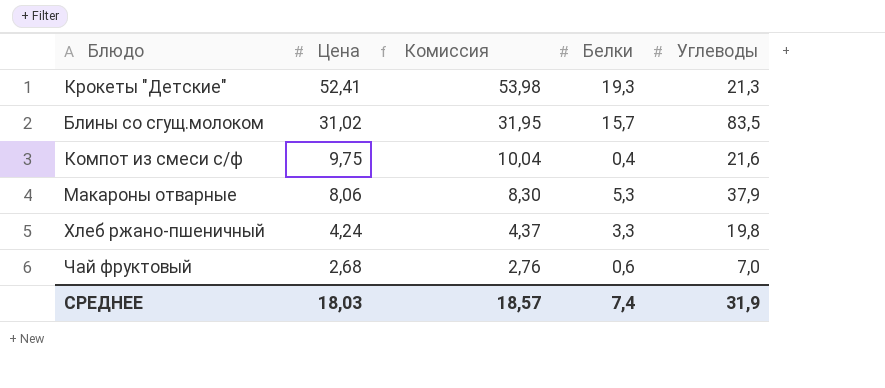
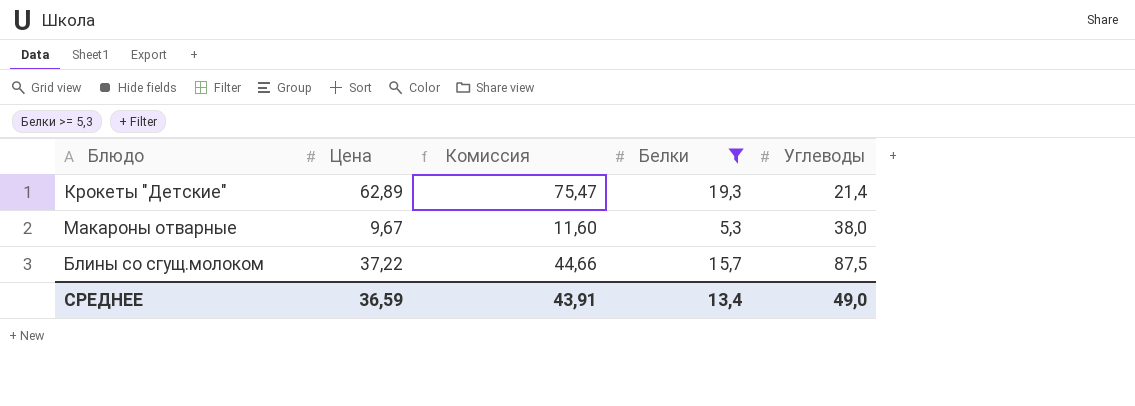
filter: none -> Белки >= 5,3
row order: Цена descending -> Углеводы ascending
column Комиссия | formula: [Цена] * 1,03 -> [Цена] * 1,2
Крокеты "Детские" | Цена: 52,41 -> 62,89
Крокеты "Детские" | Углеводы: 21,3 -> 21,4
Макароны отварные | Цена: 8,06 -> 9,67
Макароны отварные | Углеводы: 37,9 -> 38,0
Блины со сгущ.молоком | Цена: 31,02 -> 37,22
Блины со сгущ.молоком | Углеводы: 83,5 -> 87,5
СРЕДНЕЕ | Цена: 18,03 -> 36,59
СРЕДНЕЕ | Комиссия: 18,57 -> 43,91
СРЕДНЕЕ | Белки: 7,4 -> 13,4
СРЕДНЕЕ | Углеводы: 31,9 -> 49,0

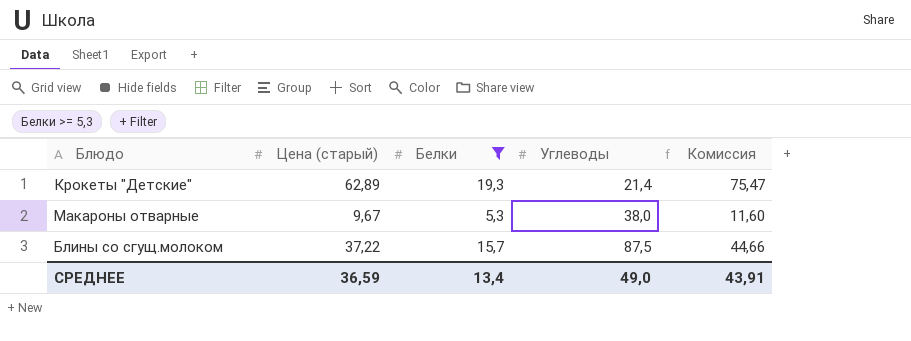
column name: Цена -> Цена (старый)
column Комиссия | position: 3 -> 5

